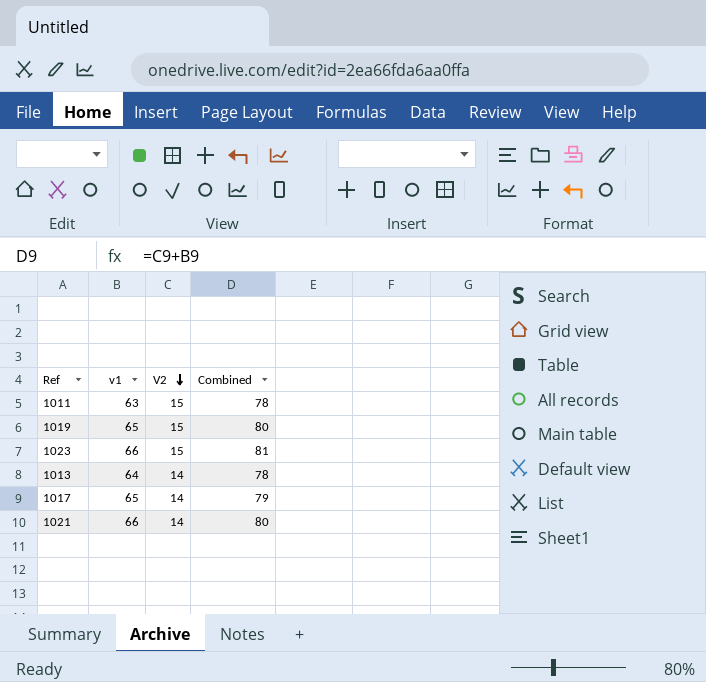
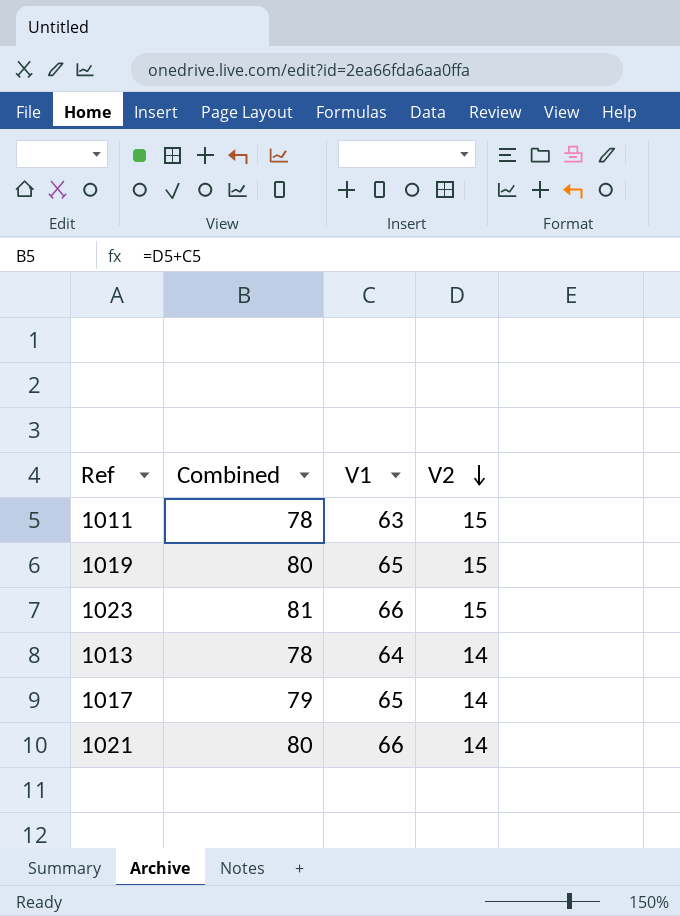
column Combined | position: 4 -> 2
column name: v1 -> V1

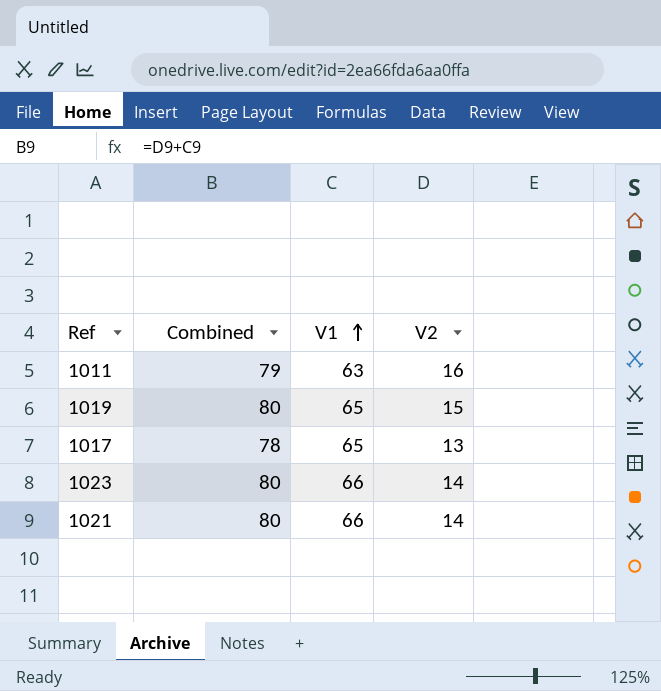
row order: V2 descending -> V1 ascending
row 1013: 78 | 64 | 14 -> none
1011 | Combined: 78 -> 79
1011 | V2: 15 -> 16
1017 | Combined: 79 -> 78
1017 | V2: 14 -> 13
1023 | Combined: 81 -> 80
1023 | V2: 15 -> 14

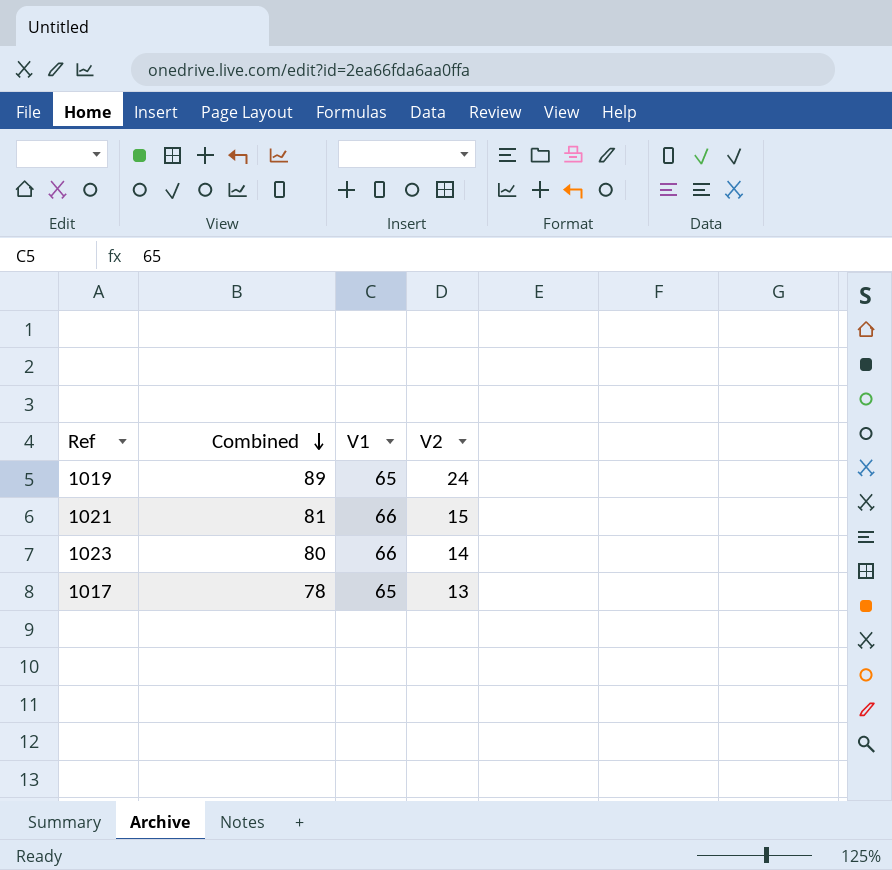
row order: V1 ascending -> Combined descending
row 1011: 79 | 63 | 16 -> none
1019 | Combined: 80 -> 89
1019 | V2: 15 -> 24
1021 | Combined: 80 -> 81
1021 | V2: 14 -> 15

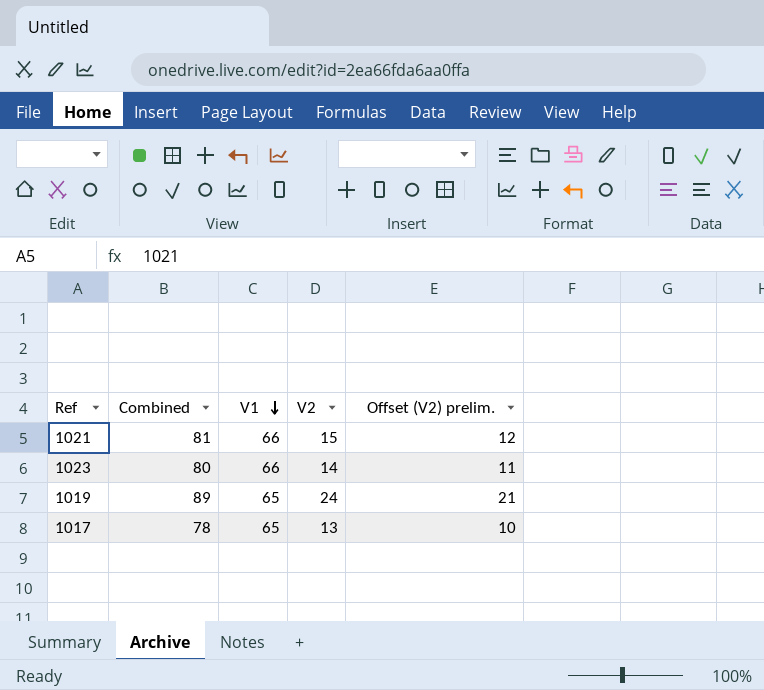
row order: Combined descending -> V1 descending
column Offset (V2) prelim. | formula: none -> [V2] - 3

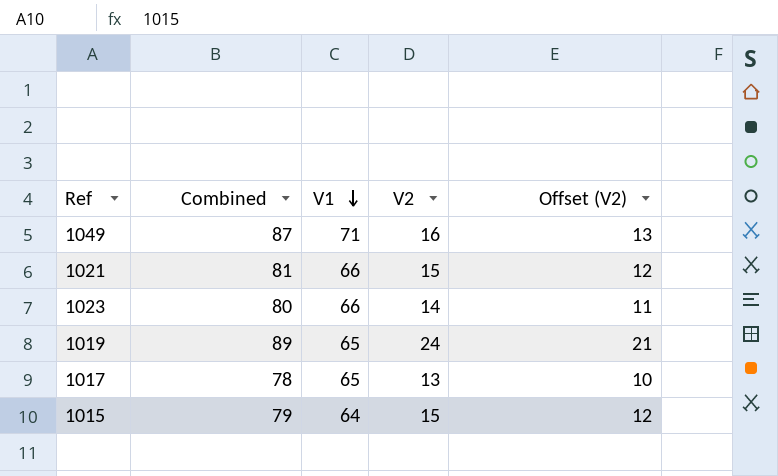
column name: Offset (V2) prelim. -> Offset (V2)
row 1049: none -> 87 | 71 | 16 | 13
row 1015: none -> 79 | 64 | 15 | 12

